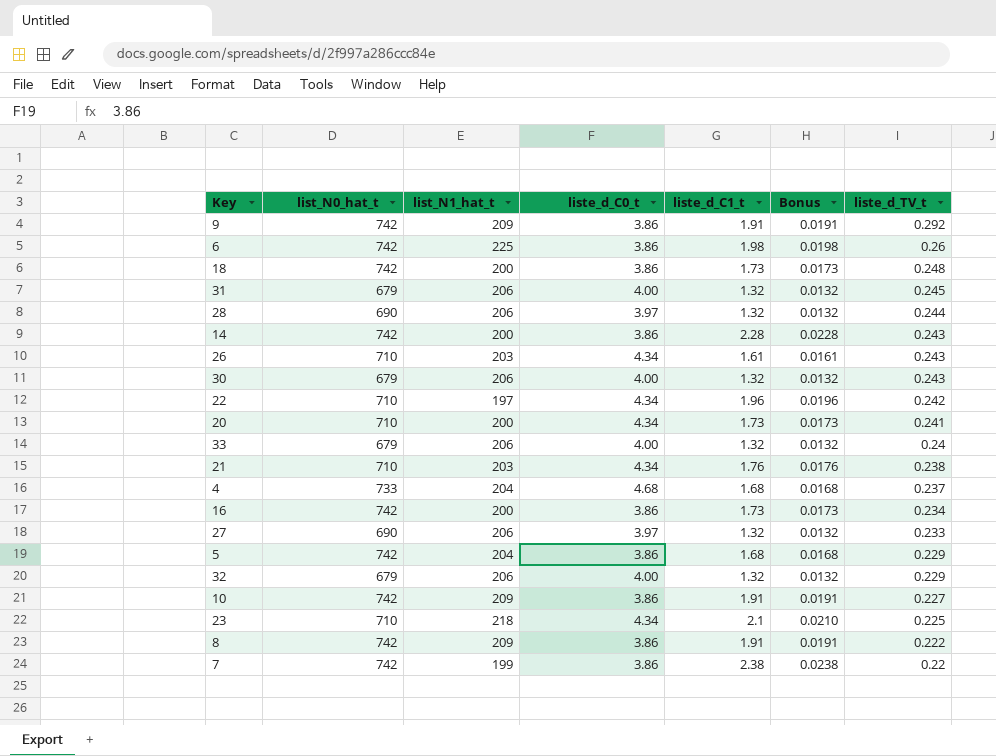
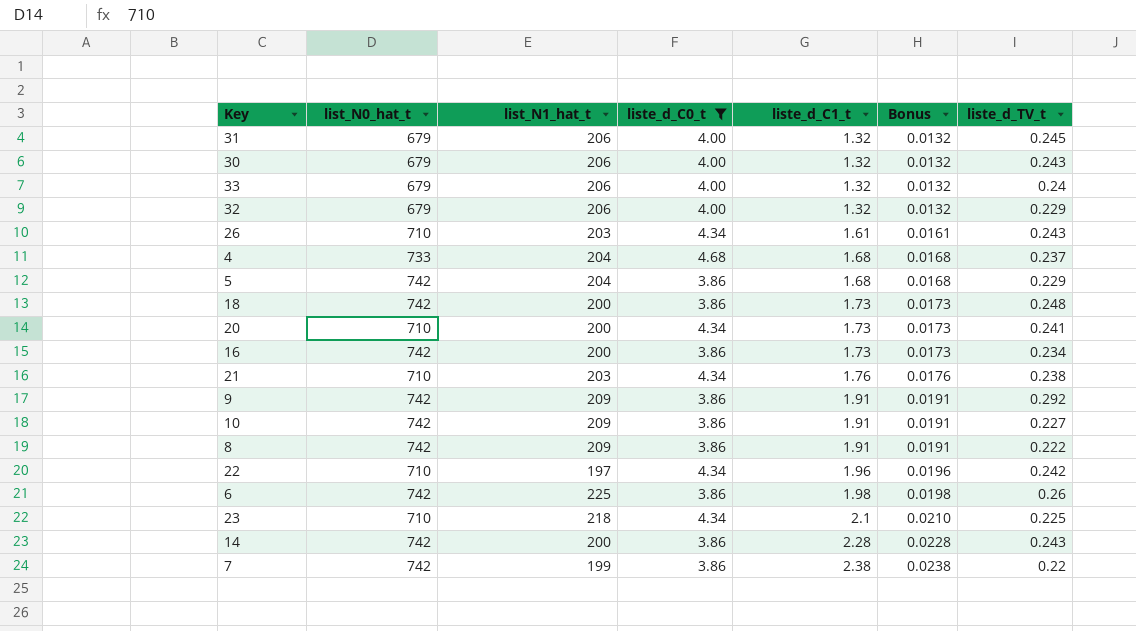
filter: none -> liste_d_C0_t != 3.97
row order: liste_d_TV_t descending -> liste_d_C1_t ascending

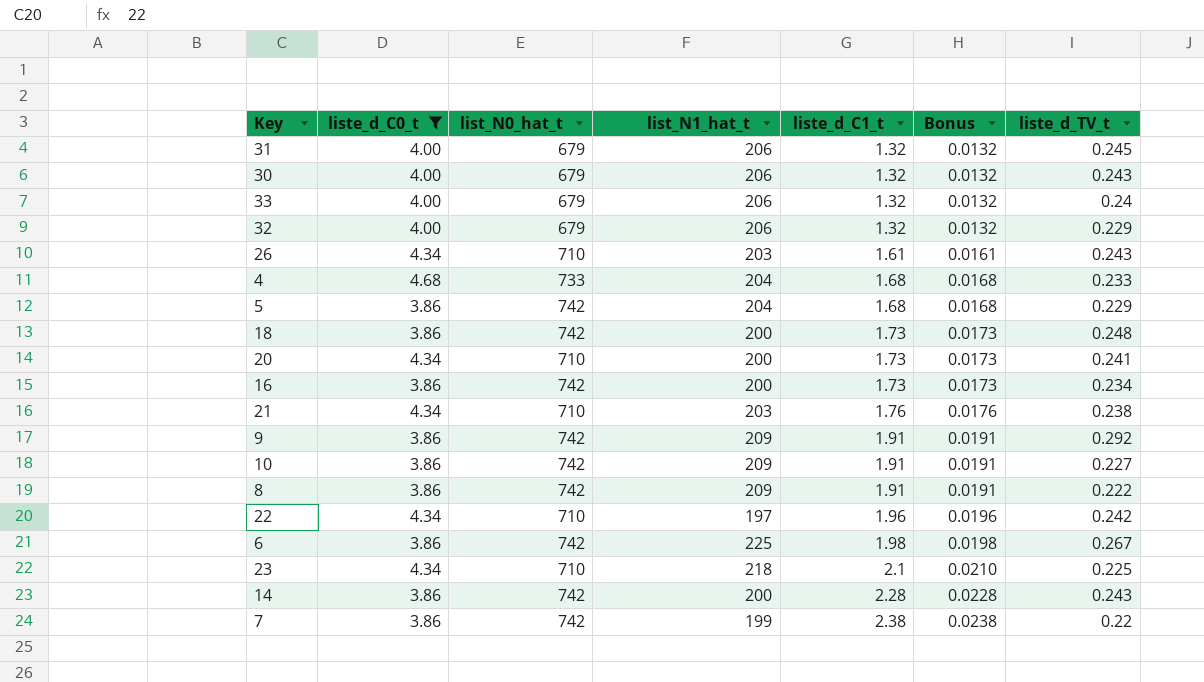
column liste_d_C0_t | position: 4 -> 2
4 | liste_d_TV_t: 0.237 -> 0.233
6 | liste_d_TV_t: 0.26 -> 0.267

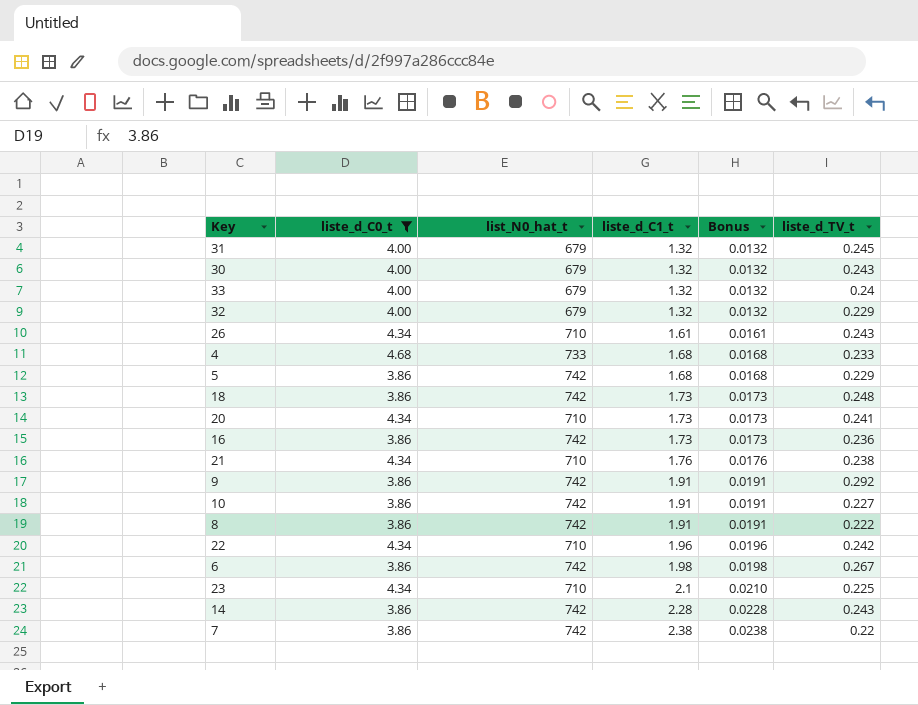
column list_N1_hat_t | position: 4 -> none
16 | liste_d_TV_t: 0.234 -> 0.236

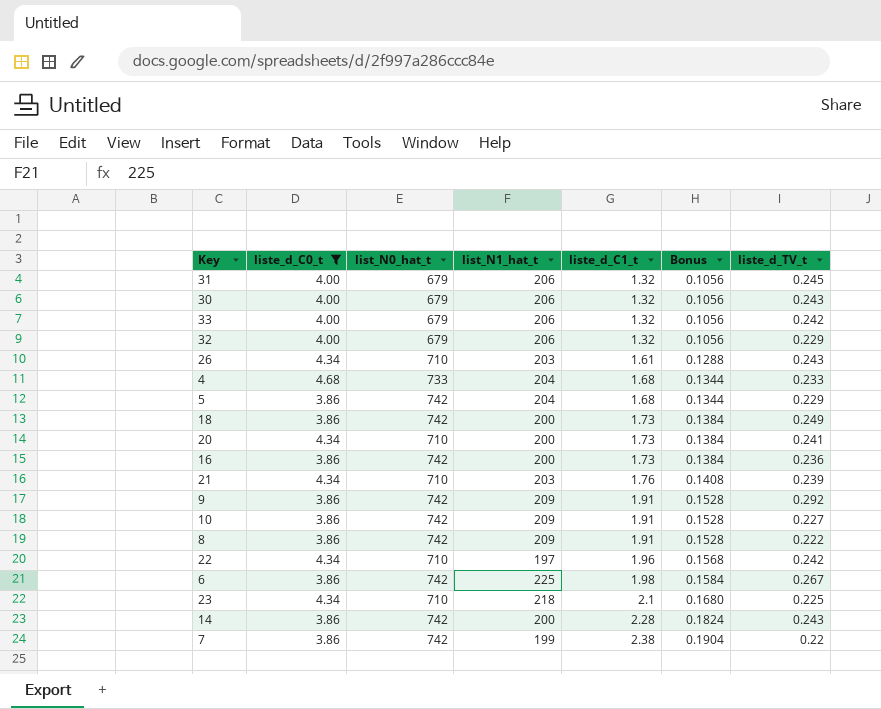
column list_N1_hat_t | position: none -> 4
column Bonus | formula: [liste_d_C1_t] * 0.01 -> [liste_d_C1_t] * 0.08
33 | liste_d_TV_t: 0.24 -> 0.242
18 | liste_d_TV_t: 0.248 -> 0.249
21 | liste_d_TV_t: 0.238 -> 0.239

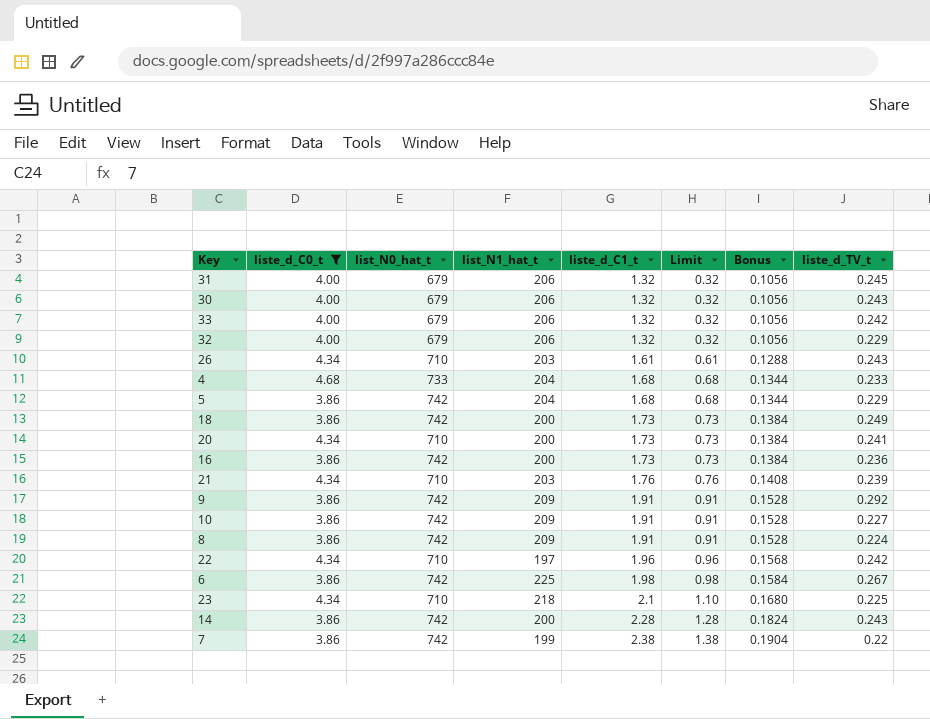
column Limit | formula: none -> [liste_d_C1_t] - 1
8 | liste_d_TV_t: 0.222 -> 0.224

